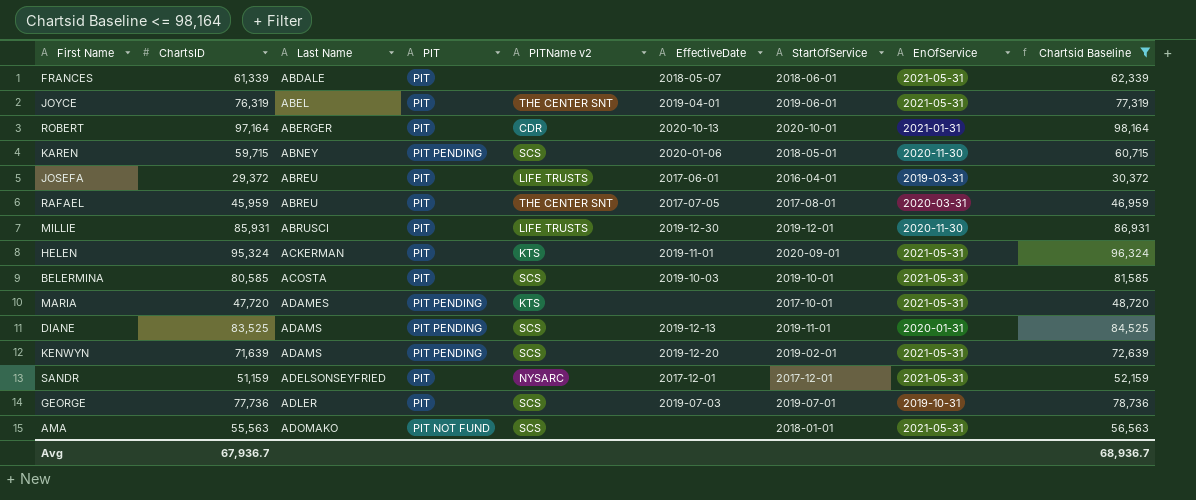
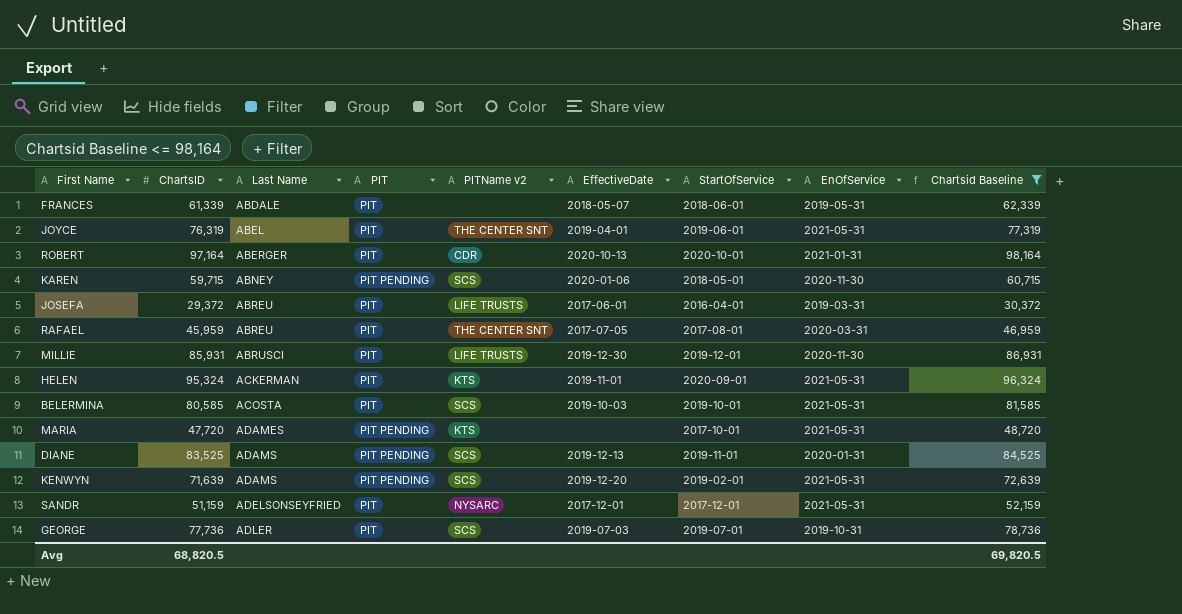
row AMA: 55,563 | ADOMAKO | PIT NOT FUND | SCS | none | 2018-01-01 | 2021-05-31 | 56,563 -> none
FRANCES | EnOfService: 2021-05-31 -> 2019-05-31
Avg | ChartsID: 67,936.7 -> 68,820.5
Avg | Chartsid Baseline: 68,936.7 -> 69,820.5

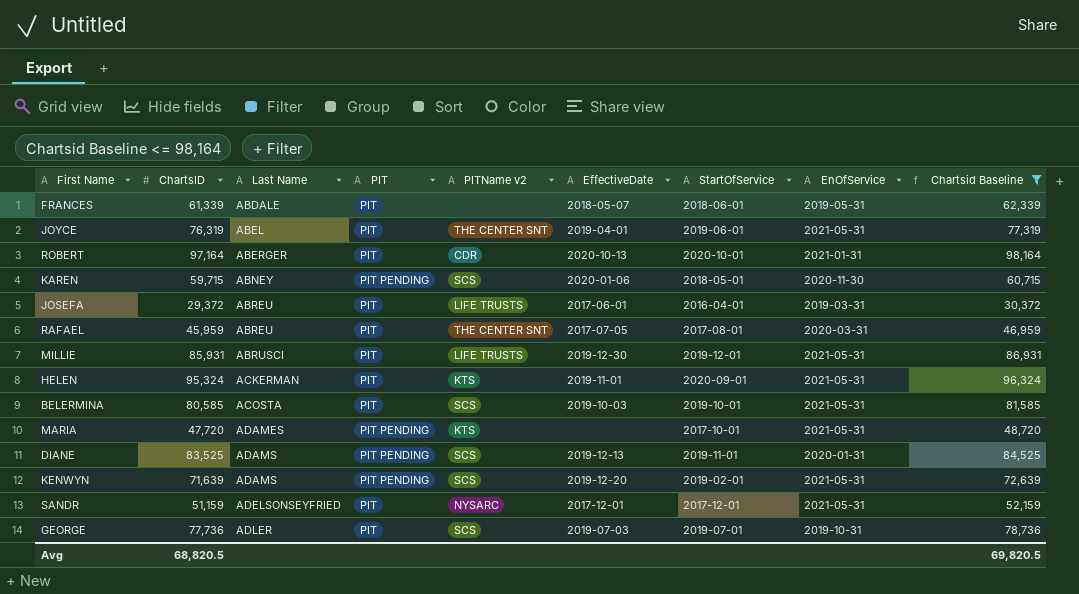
MILLIE | EnOfService: 2020-11-30 -> 2021-05-31

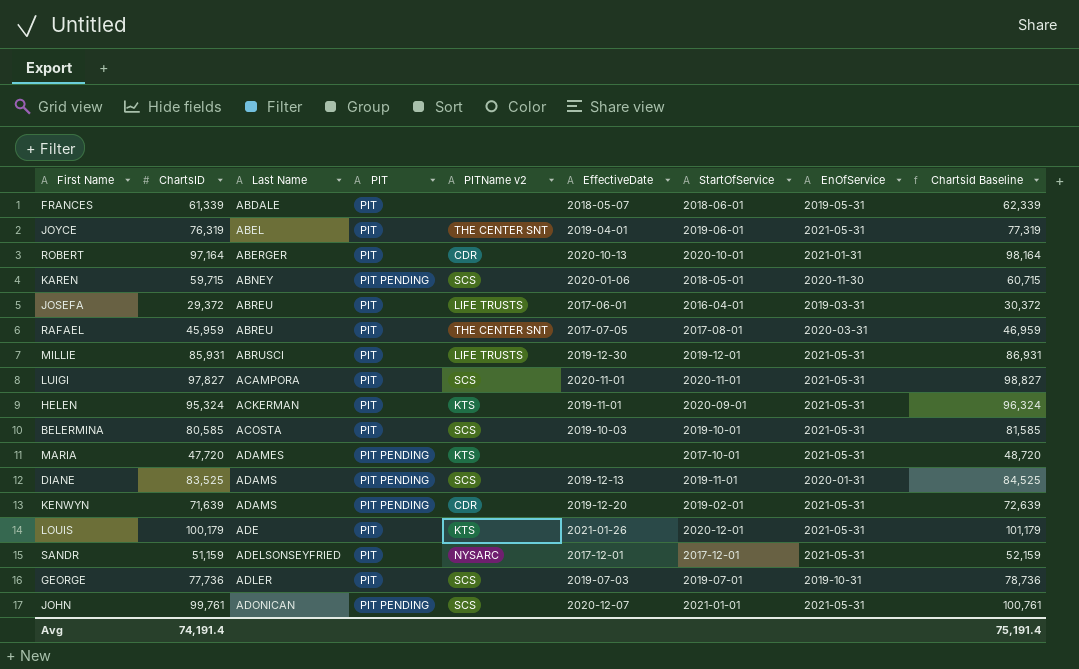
filter: Chartsid Baseline <= 98,164 -> none
KENWYN | PITName v2: SCS -> CDR
Avg | ChartsID: 68,820.5 -> 74,191.4
Avg | Chartsid Baseline: 69,820.5 -> 75,191.4

